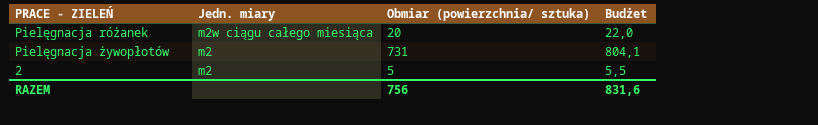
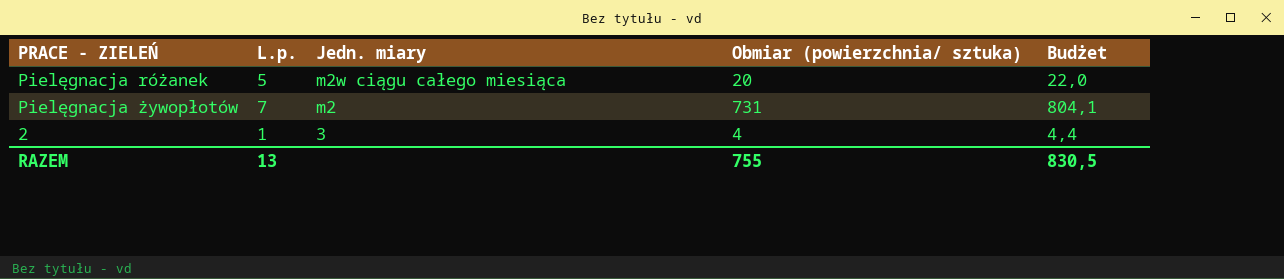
column L.p. | position: none -> 2
2 | Jedn. miary: m2 -> 3
2 | Obmiar (powierzchnia/ sztuka): 5 -> 4
2 | Budżet: 5,5 -> 4,4
RAZEM | Obmiar (powierzchnia/ sztuka): 756 -> 755
RAZEM | Budżet: 831,6 -> 830,5

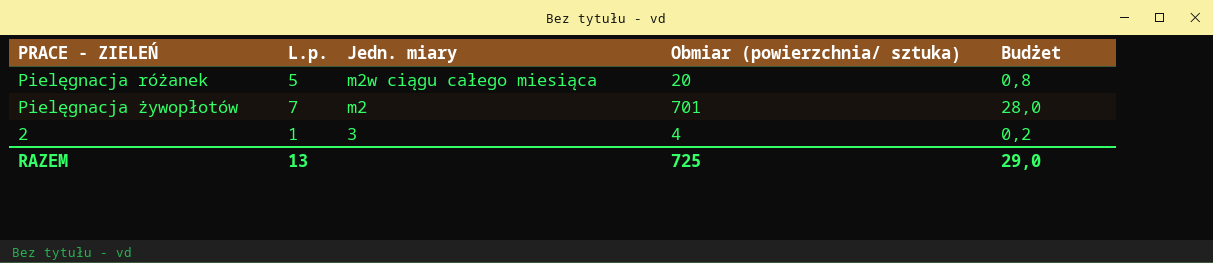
column Budżet | formula: [Obmiar (powierzchnia/ sztuka)] * 1,1 -> [Obmiar (powierzchnia/ sztuka)] * 0,04
Pielęgnacja żywopłotów | Obmiar (powierzchnia/ sztuka): 731 -> 701
RAZEM | Obmiar (powierzchnia/ sztuka): 755 -> 725
RAZEM | Budżet: 830,5 -> 29,0

